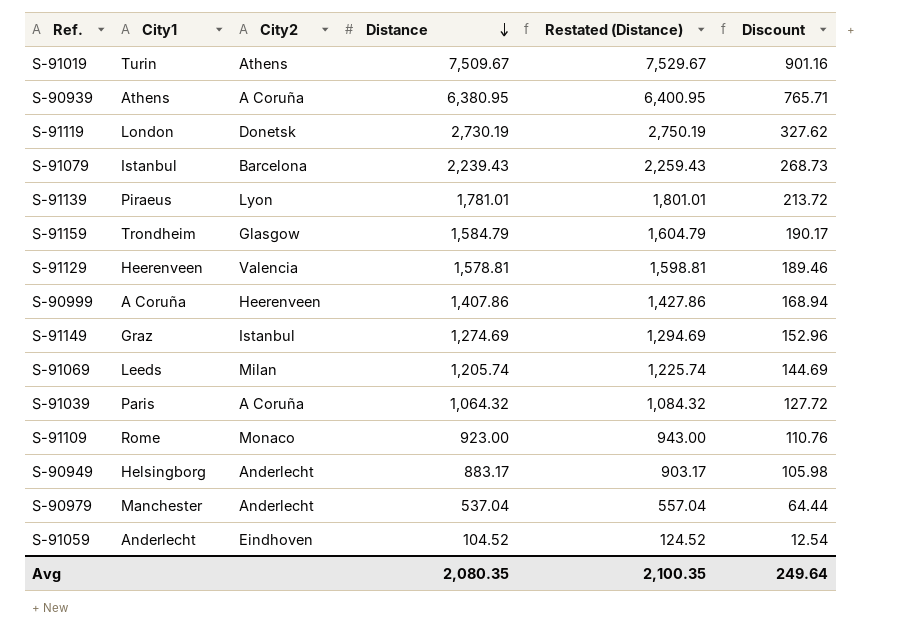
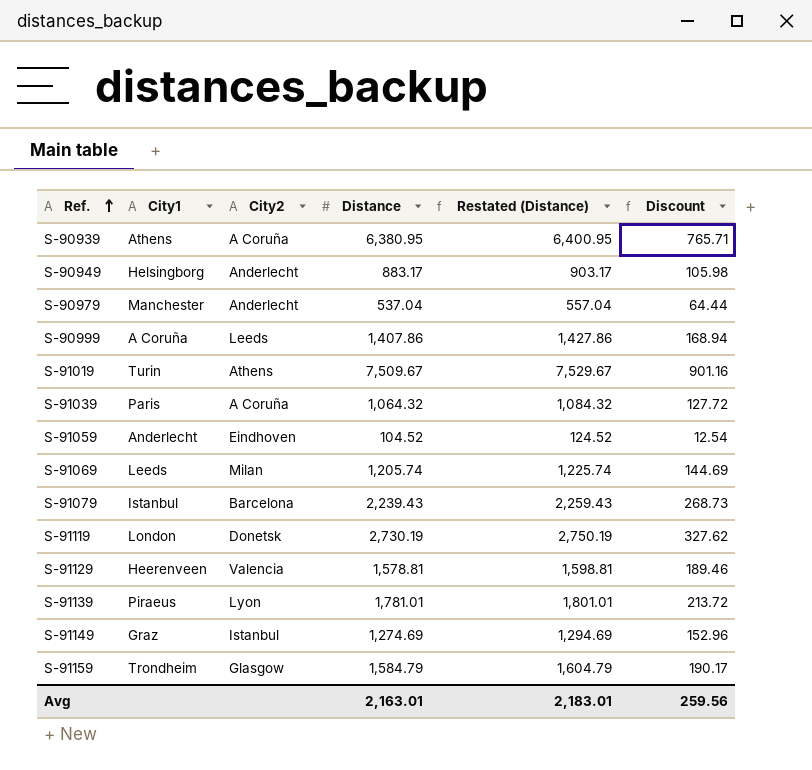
row order: Distance descending -> Ref. ascending
row S-91109: Rome | Monaco | 923.00 | 943.00 | 110.76 -> none
S-90999 | City2: Heerenveen -> Leeds
Avg | Distance: 2,080.35 -> 2,163.01
Avg | Restated (Distance): 2,100.35 -> 2,183.01
Avg | Discount: 249.64 -> 259.56

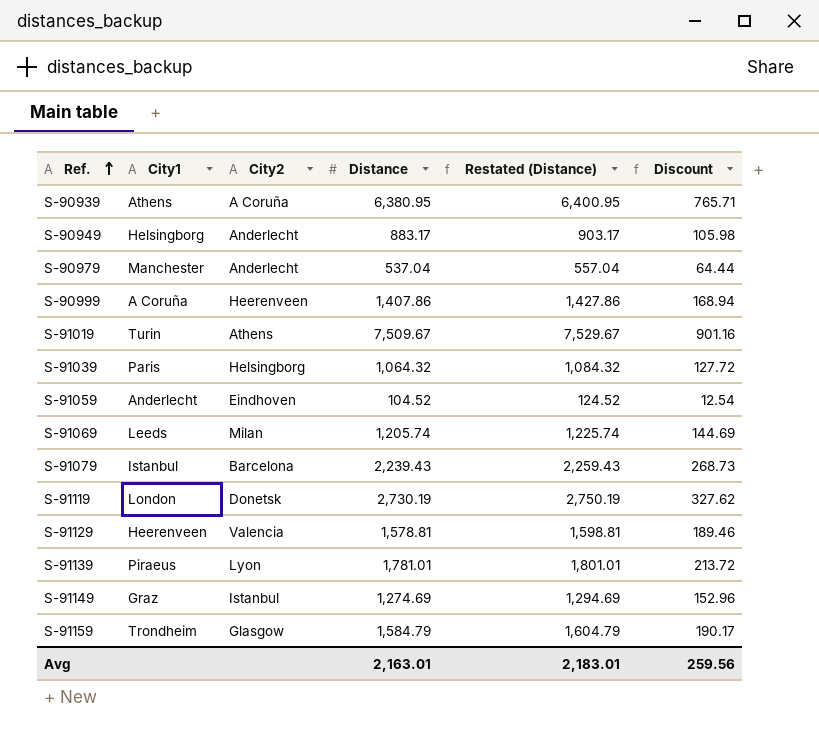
S-90999 | City2: Leeds -> Heerenveen
S-91039 | City2: A Coruña -> Helsingborg

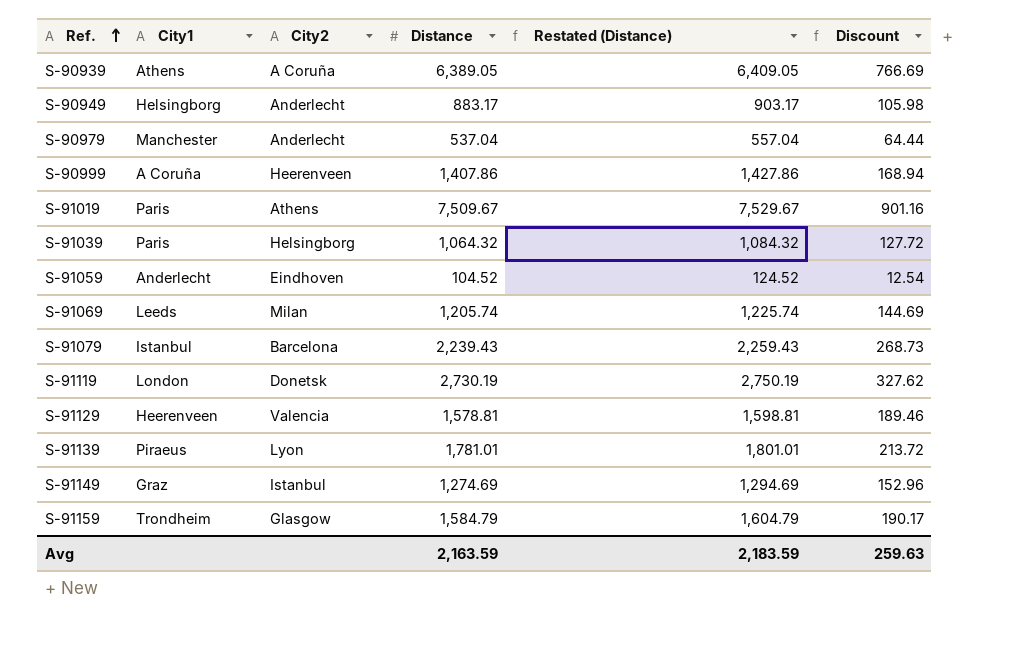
S-90939 | Distance: 6,380.95 -> 6,389.05
S-90939 | Restated (Distance): 6,400.95 -> 6,409.05
S-90939 | Discount: 765.71 -> 766.69
S-91019 | City1: Turin -> Paris
Avg | Distance: 2,163.01 -> 2,163.59
Avg | Restated (Distance): 2,183.01 -> 2,183.59
Avg | Discount: 259.56 -> 259.63

